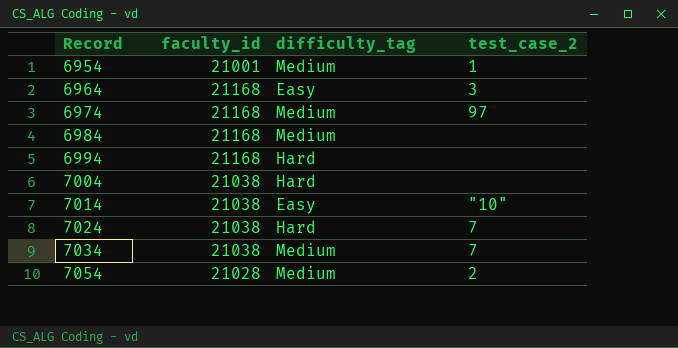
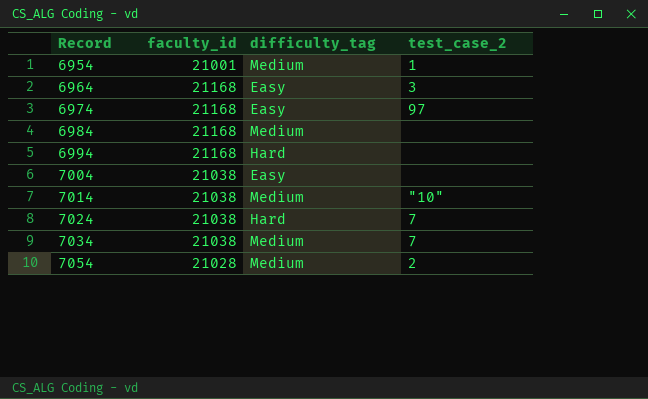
6974 | difficulty_tag: Medium -> Easy
7004 | difficulty_tag: Hard -> Easy
7014 | difficulty_tag: Easy -> Medium

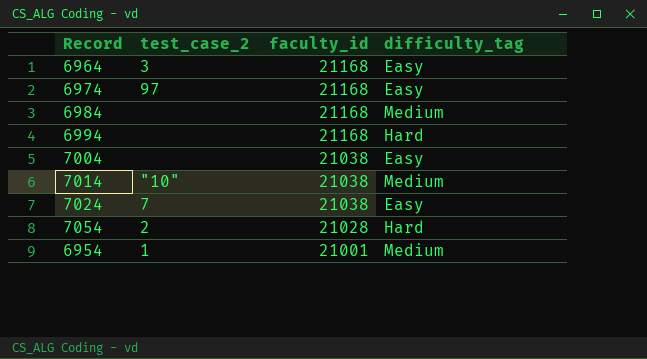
row order: Record ascending -> faculty_id descending
column test_case_2 | position: 4 -> 2
row 7034: 21038 | Medium | 7 -> none
7024 | difficulty_tag: Hard -> Easy
7054 | difficulty_tag: Medium -> Hard

